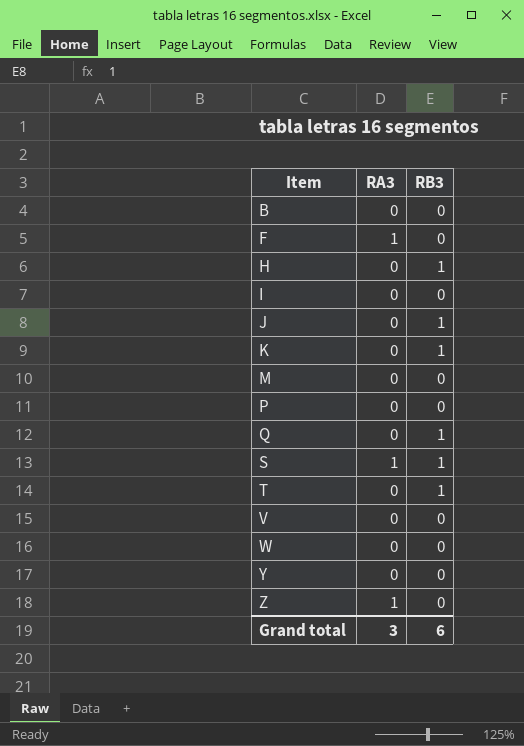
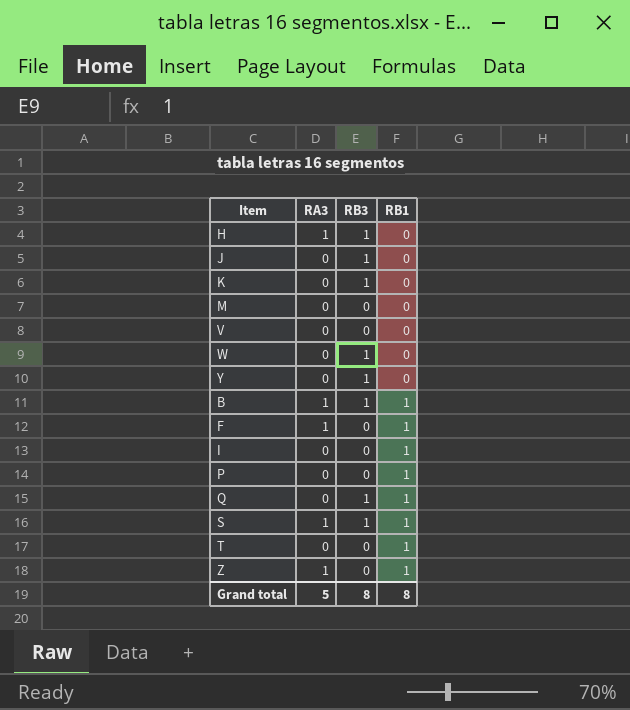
row order: Item ascending -> RB1 ascending
column RB1 | position: none -> 4
H | RA3: 0 -> 1
W | RB3: 0 -> 1
Y | RB3: 0 -> 1
B | RA3: 0 -> 1
B | RB3: 0 -> 1
T | RB3: 1 -> 0
Grand total | RA3: 3 -> 5
Grand total | RB3: 6 -> 8

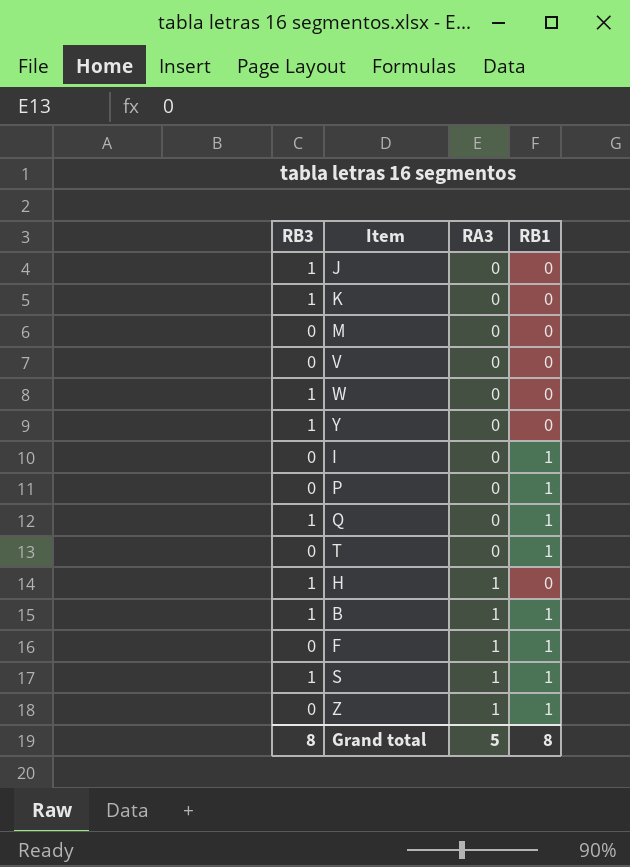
row order: RB1 ascending -> RA3 ascending
column RB3 | position: 3 -> 1

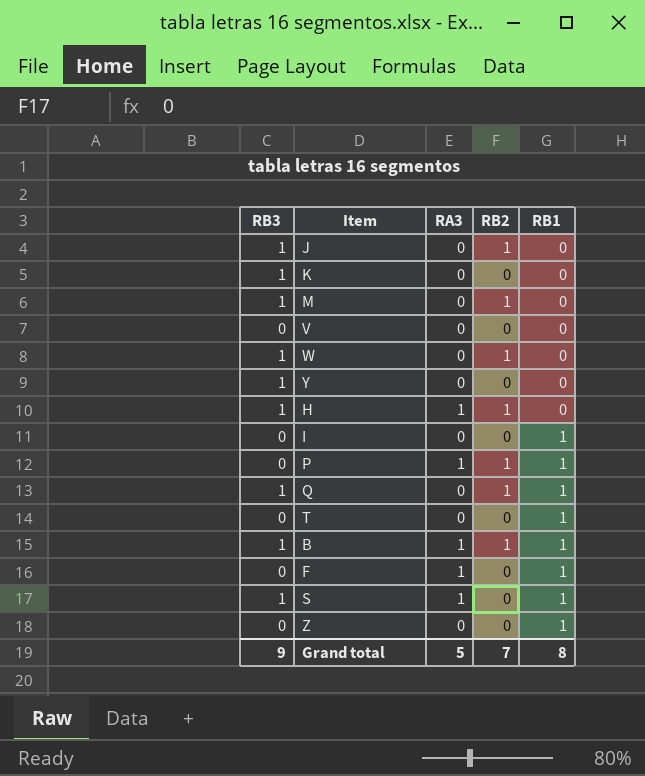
row order: RA3 ascending -> RB1 ascending
column RB2 | position: none -> 4
M | RB3: 0 -> 1
P | RA3: 0 -> 1
Z | RA3: 1 -> 0
Grand total | RB3: 8 -> 9

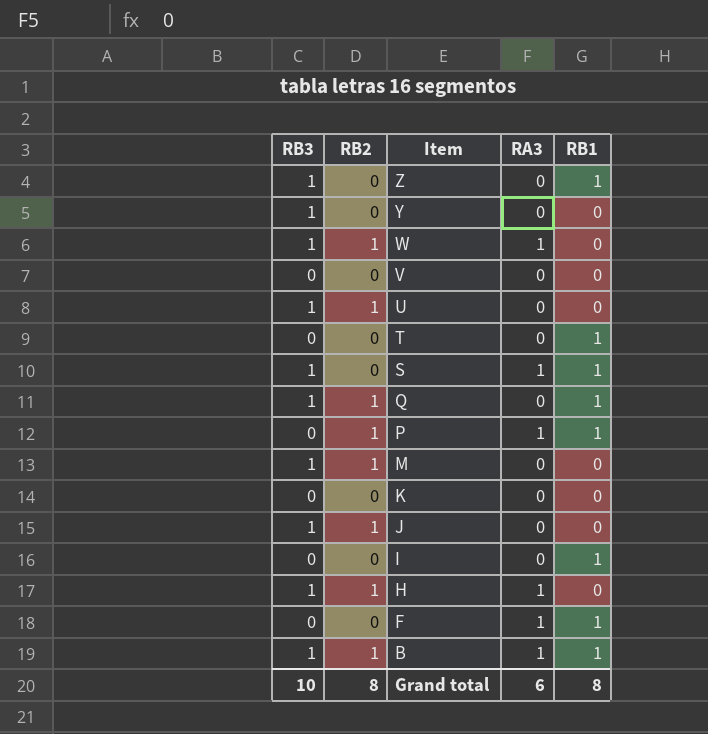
row order: RB1 ascending -> Item descending
column RB2 | position: 4 -> 2
Z | RB3: 0 -> 1
W | RA3: 0 -> 1
row U: none -> 1 | 1 | 0 | 0
K | RB3: 1 -> 0
Grand total | RB3: 9 -> 10
Grand total | RB2: 7 -> 8
Grand total | RA3: 5 -> 6

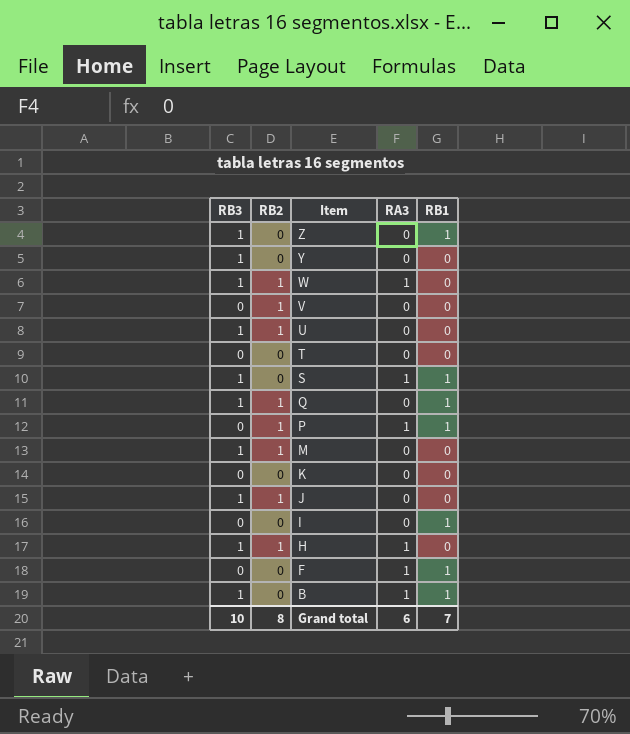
V | RB2: 0 -> 1
T | RB1: 1 -> 0
B | RB2: 1 -> 0
Grand total | RB1: 8 -> 7

